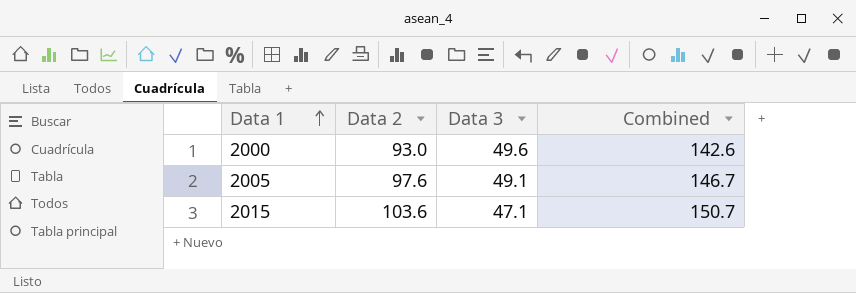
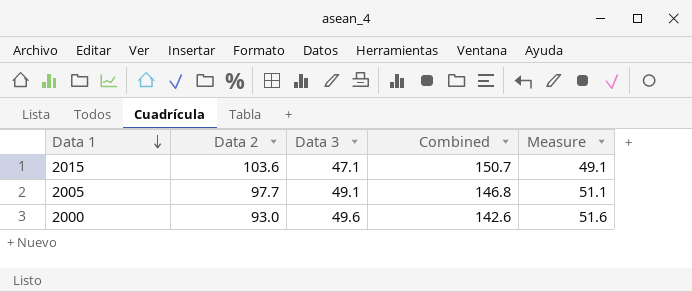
row order: Data 1 ascending -> Data 1 descending
column Measure | formula: none -> [Data 3] + 2
2005 | Data 2: 97.6 -> 97.7
2005 | Combined: 146.7 -> 146.8

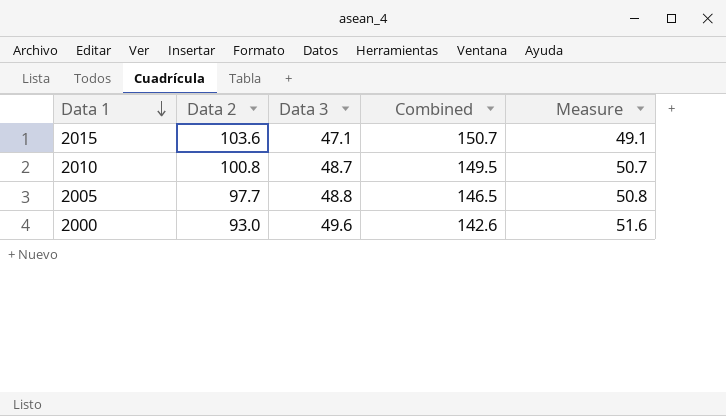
row 2010: none -> 100.8 | 48.7 | 149.5 | 50.7
2005 | Data 3: 49.1 -> 48.8
2005 | Combined: 146.8 -> 146.5
2005 | Measure: 51.1 -> 50.8

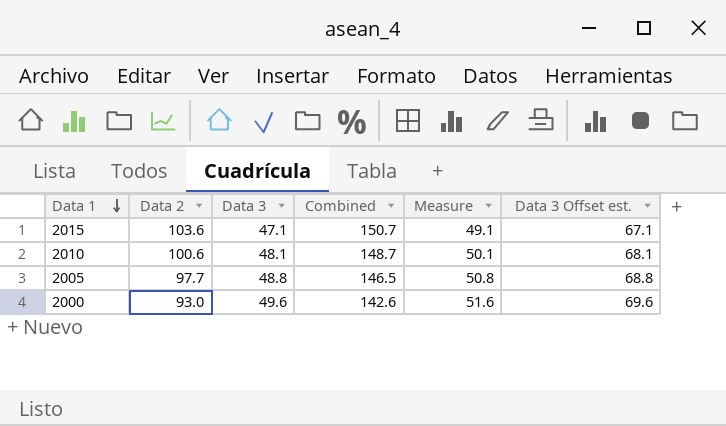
column Data 3 Offset est. | formula: none -> [Data 3] + 20
2010 | Data 2: 100.8 -> 100.6
2010 | Data 3: 48.7 -> 48.1
2010 | Combined: 149.5 -> 148.7
2010 | Measure: 50.7 -> 50.1

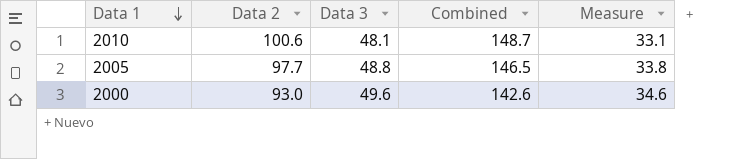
column Data 3 Offset est. | formula: [Data 3] + 20 -> none
column Measure | formula: [Data 3] + 2 -> [Data 3] - 15
row 2015: 103.6 | 47.1 | 150.7 | 49.1 | 67.1 -> none

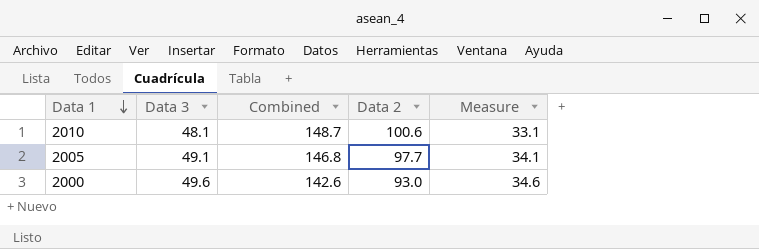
column Data 2 | position: 2 -> 4
2005 | Data 3: 48.8 -> 49.1
2005 | Combined: 146.5 -> 146.8
2005 | Measure: 33.8 -> 34.1

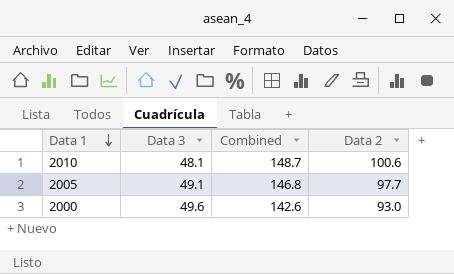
column Measure | formula: [Data 3] - 15 -> none

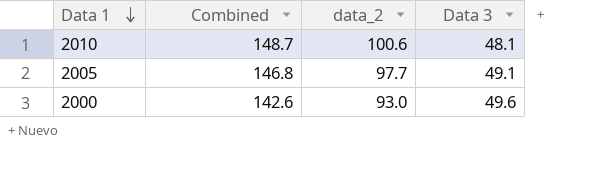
column name: Data 2 -> data_2
column Data 3 | position: 2 -> 4

